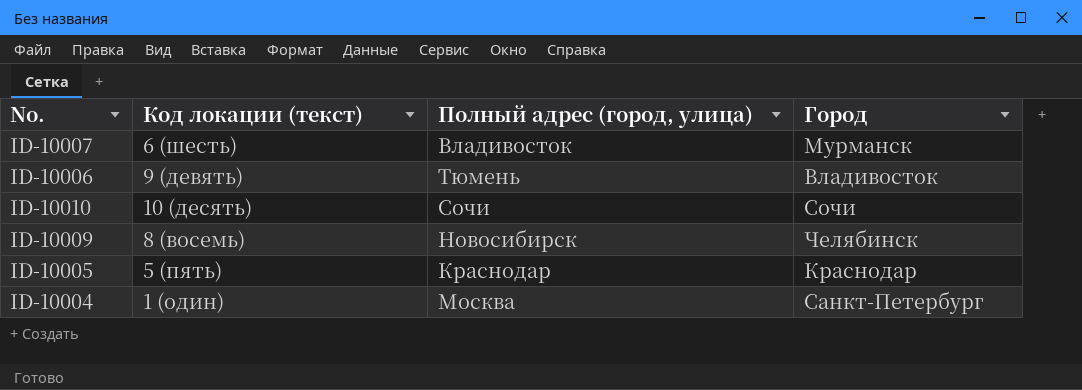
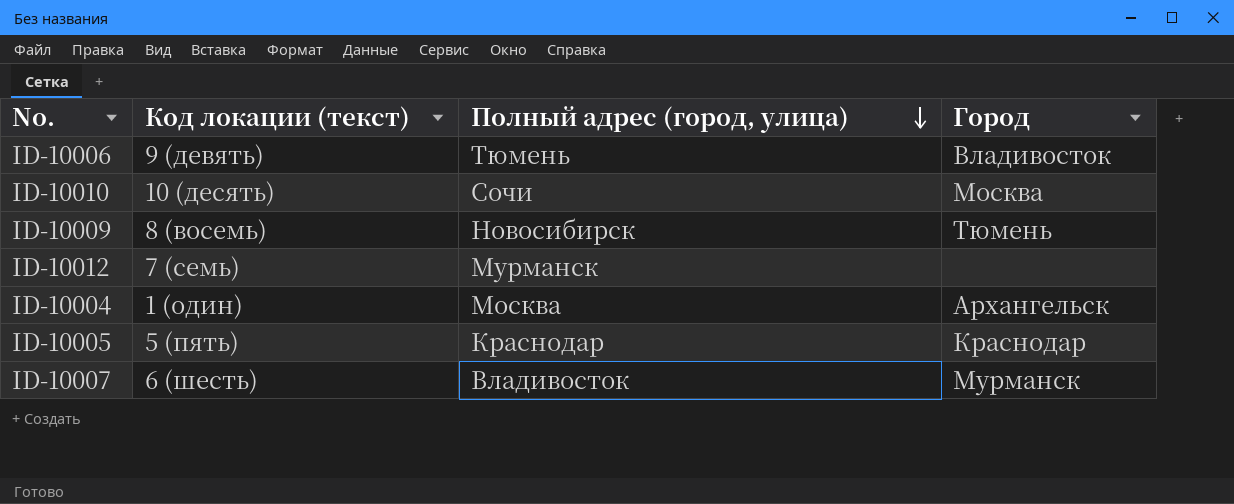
row order: none -> Полный адрес (город, улица) descending
ID-10010 | Город: Сочи -> Москва
ID-10009 | Город: Челябинск -> Тюмень
row ID-10012: none -> 7 (семь) | Мурманск | none
ID-10004 | Город: Санкт-Петербург -> Архангельск

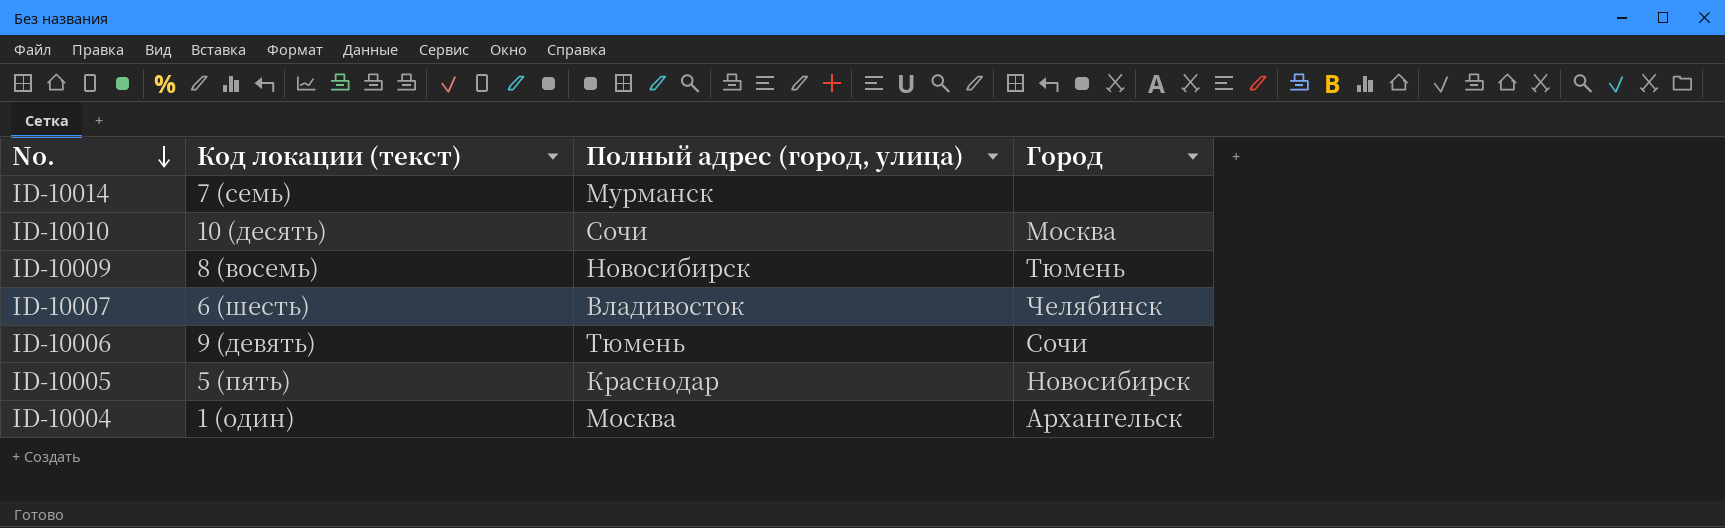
row order: Полный адрес (город, улица) descending -> No. descending
row ID-10012: 7 (семь) | Мурманск | none -> none
row ID-10014: none -> 7 (семь) | Мурманск | none
ID-10007 | Город: Мурманск -> Челябинск
ID-10006 | Город: Владивосток -> Сочи
ID-10005 | Город: Краснодар -> Новосибирск

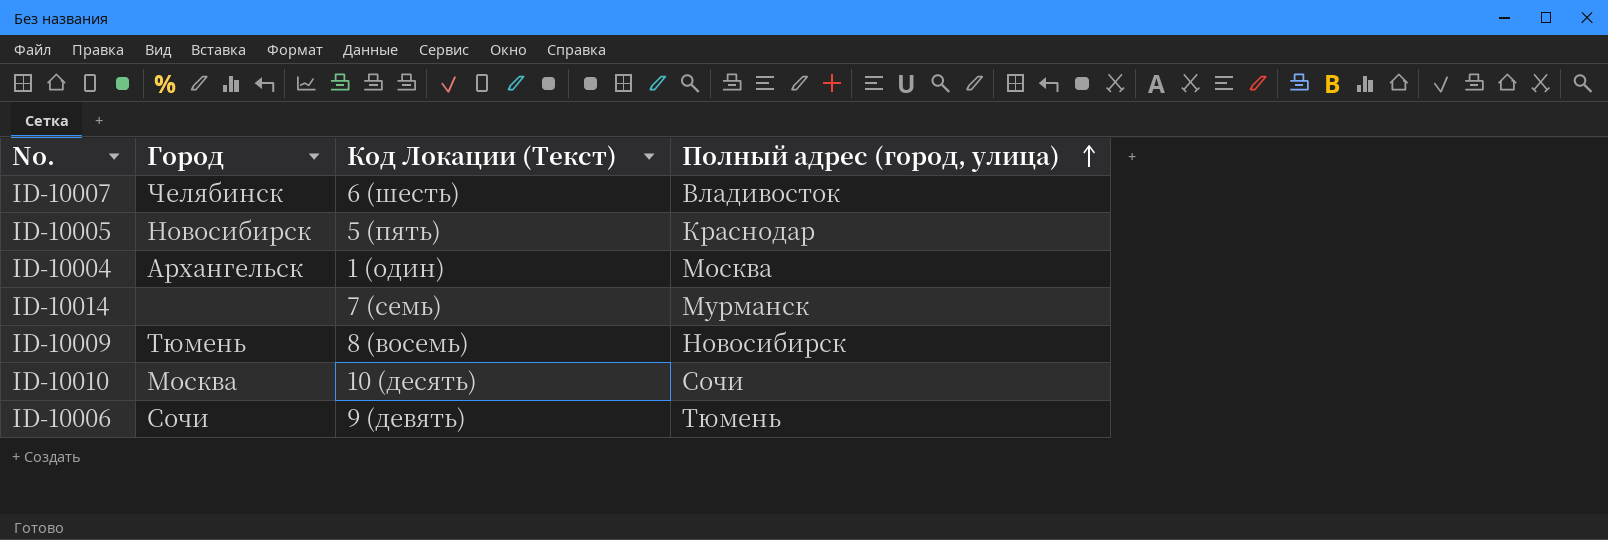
row order: No. descending -> Полный адрес (город, улица) ascending
column Город | position: 4 -> 2
column name: Код локации (текст) -> Код Локации (Текст)

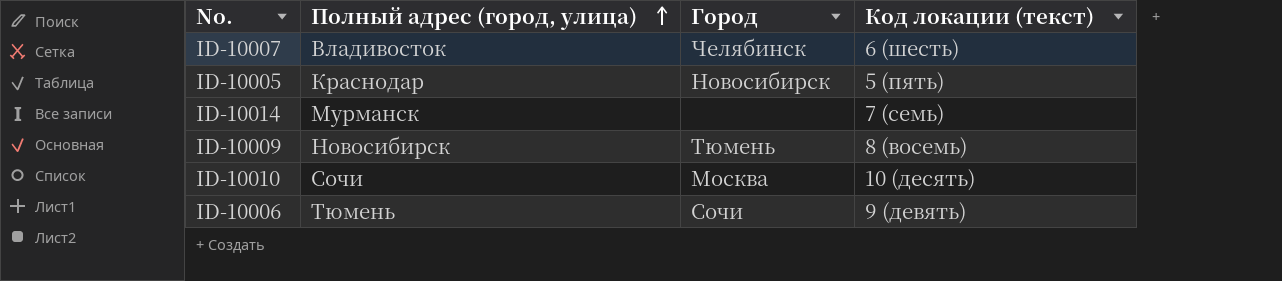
column Полный адрес (город, улица) | position: 4 -> 2
column name: Код Локации (Текст) -> Код локации (текст)
row ID-10004: Архангельск | 1 (один) | Москва -> none

